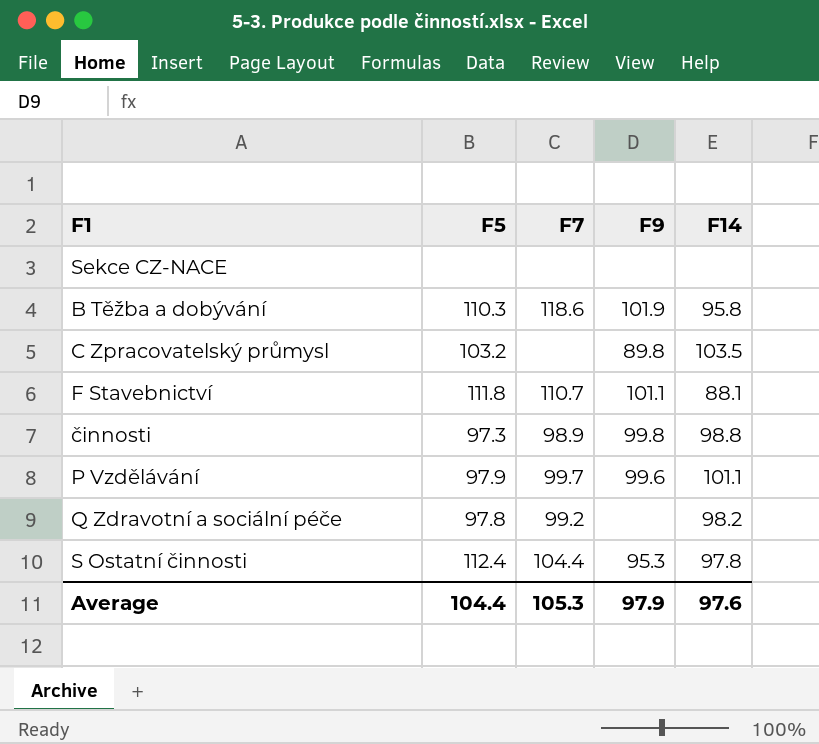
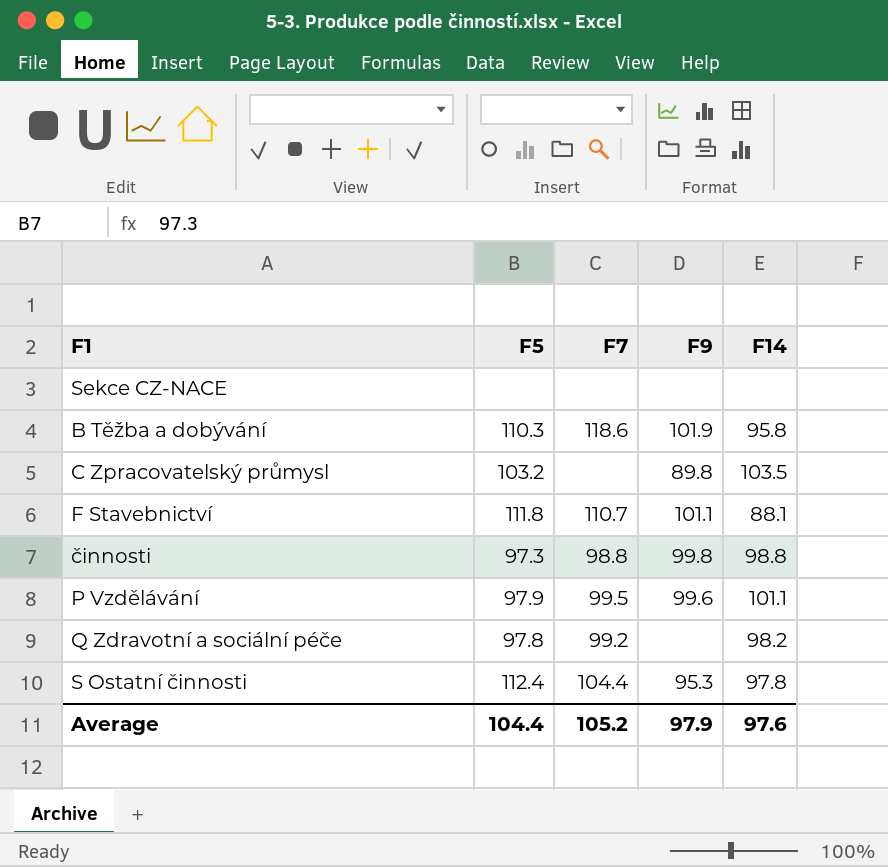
činnosti | F7: 98.9 -> 98.8
P Vzdělávání | F7: 99.7 -> 99.5
Average | F7: 105.3 -> 105.2

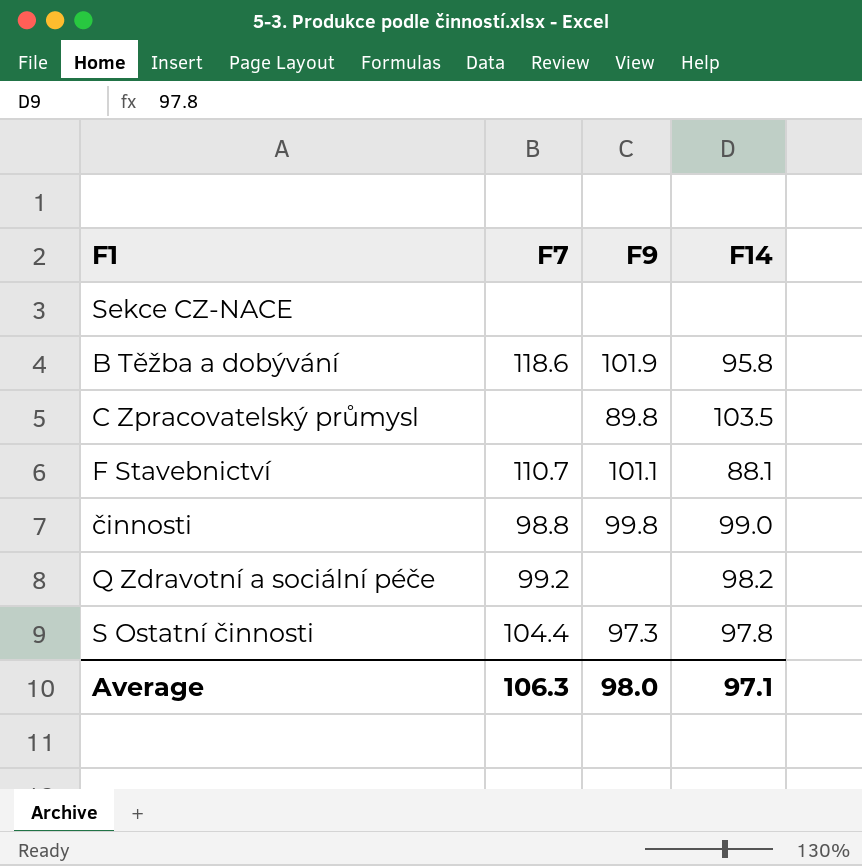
column F5 | position: 2 -> none
row P Vzdělávání: 97.9 | 99.5 | 99.6 | 101.1 -> none
činnosti | F14: 98.8 -> 99.0
S Ostatní činnosti | F9: 95.3 -> 97.3
Average | F7: 105.2 -> 106.3
Average | F9: 97.9 -> 98.0
Average | F14: 97.6 -> 97.1

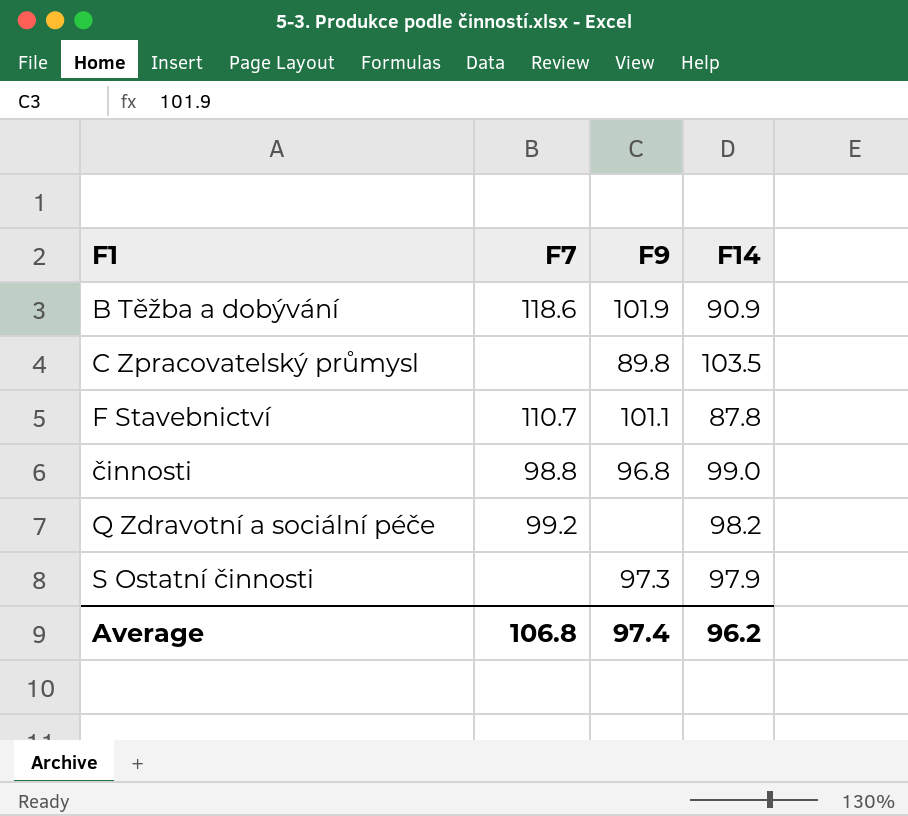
row Sekce CZ-NACE: none | none | none -> none
B Těžba a dobývání | F14: 95.8 -> 90.9
F Stavebnictví | F14: 88.1 -> 87.8
činnosti | F9: 99.8 -> 96.8
S Ostatní činnosti | F7: 104.4 -> none
S Ostatní činnosti | F14: 97.8 -> 97.9
Average | F7: 106.3 -> 106.8
Average | F9: 98.0 -> 97.4
Average | F14: 97.1 -> 96.2

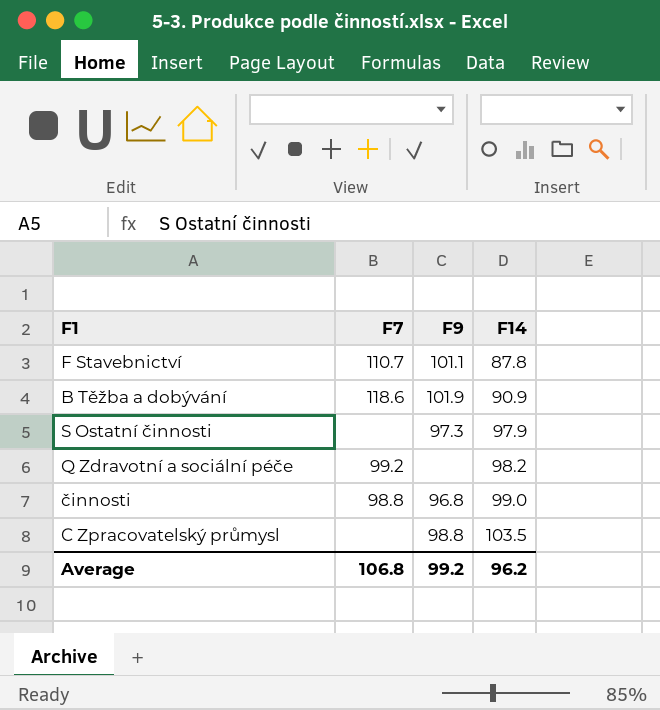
row order: none -> F14 ascending
C Zpracovatelský průmysl | F9: 89.8 -> 98.8
Average | F9: 97.4 -> 99.2

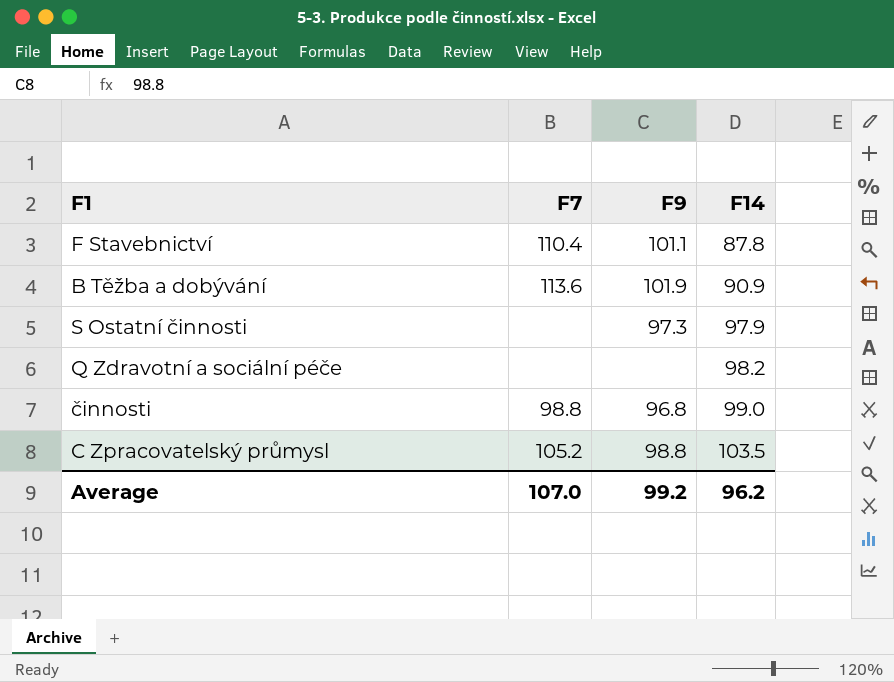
F Stavebnictví | F7: 110.7 -> 110.4
B Těžba a dobývání | F7: 118.6 -> 113.6
Q Zdravotní a sociální péče | F7: 99.2 -> none
C Zpracovatelský průmysl | F7: none -> 105.2
Average | F7: 106.8 -> 107.0

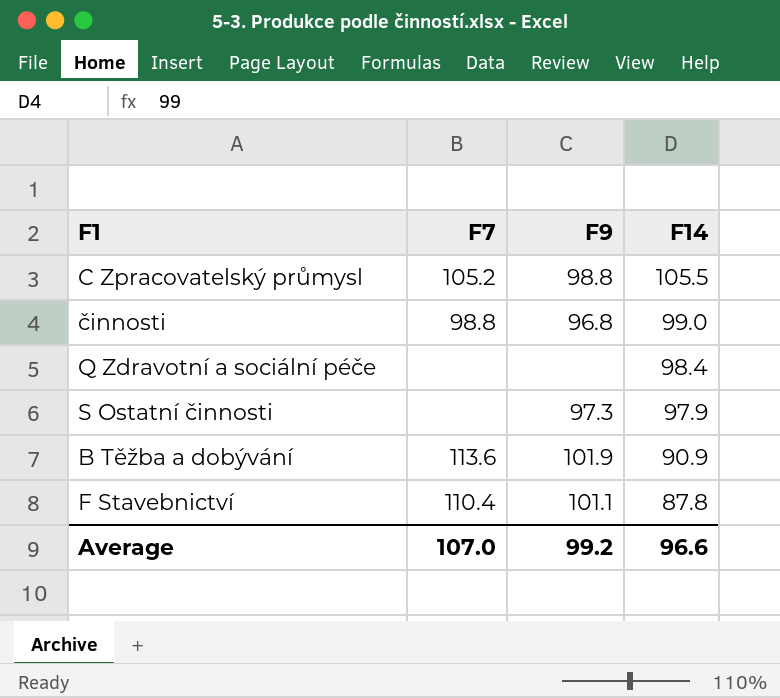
row order: F14 ascending -> F14 descending
C Zpracovatelský průmysl | F14: 103.5 -> 105.5
Q Zdravotní a sociální péče | F14: 98.2 -> 98.4
Average | F14: 96.2 -> 96.6

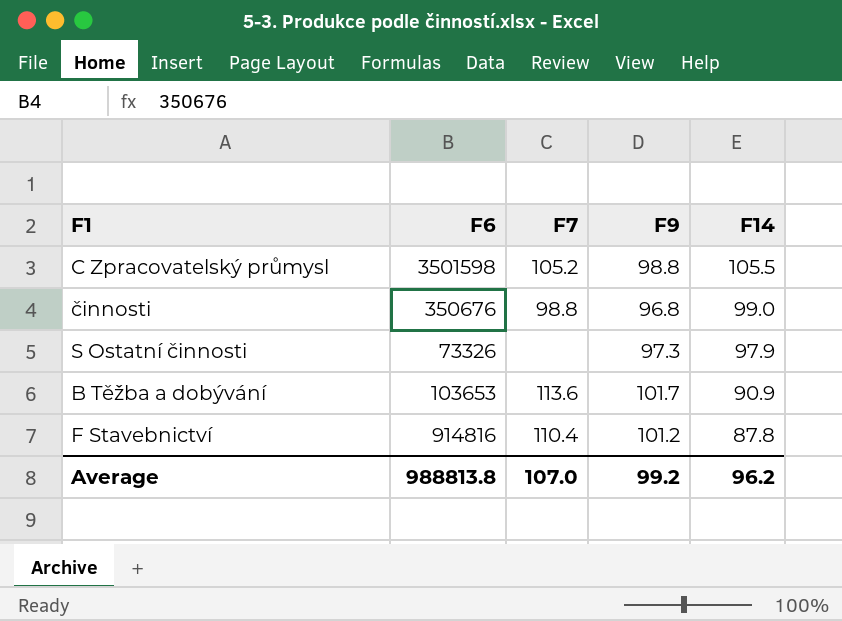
column F6 | position: none -> 2
row Q Zdravotní a sociální péče: none | none | 98.4 -> none
B Těžba a dobývání | F9: 101.9 -> 101.7
F Stavebnictví | F9: 101.1 -> 101.2
Average | F14: 96.6 -> 96.2

